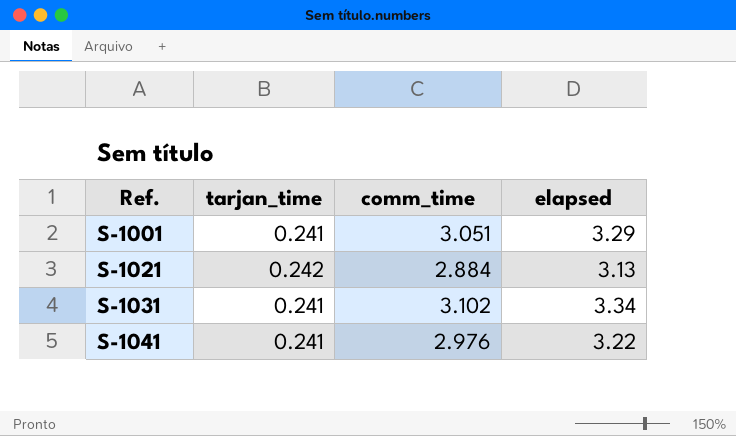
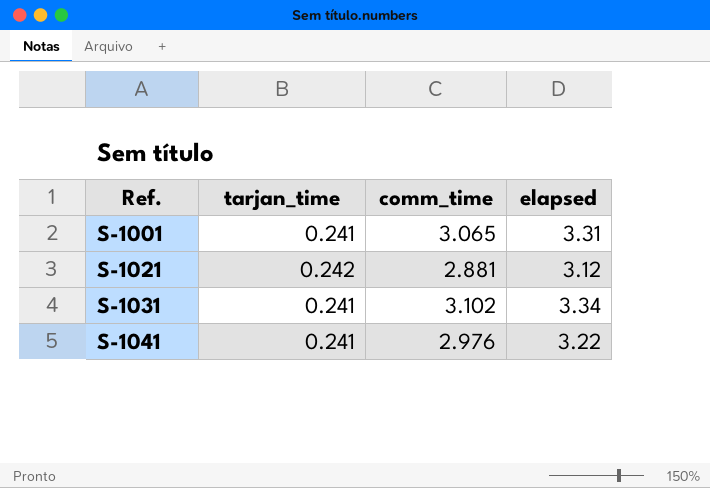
S-1001 | comm_time: 3.051 -> 3.065
S-1001 | elapsed: 3.29 -> 3.31
S-1021 | comm_time: 2.884 -> 2.881
S-1021 | elapsed: 3.13 -> 3.12

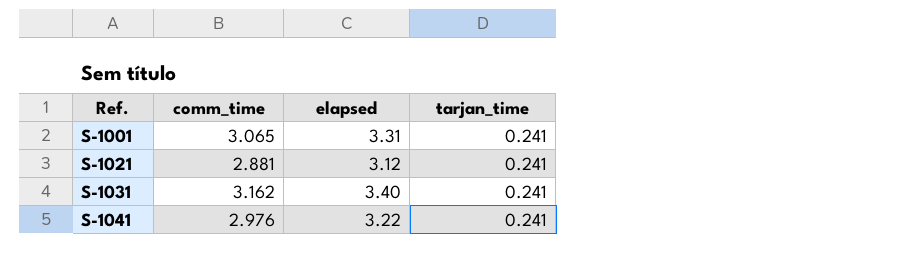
column tarjan_time | position: 2 -> 4
S-1021 | tarjan_time: 0.242 -> 0.241
S-1031 | comm_time: 3.102 -> 3.162
S-1031 | elapsed: 3.34 -> 3.40

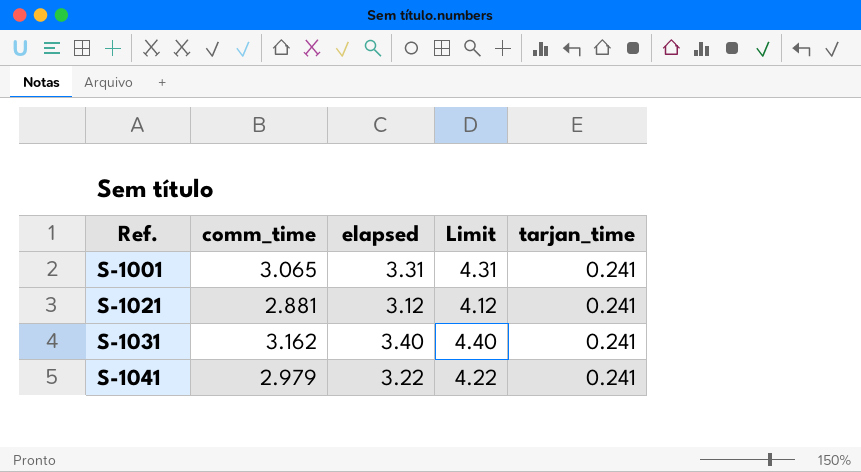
column Limit | formula: none -> [elapsed] + 1
S-1041 | comm_time: 2.976 -> 2.979

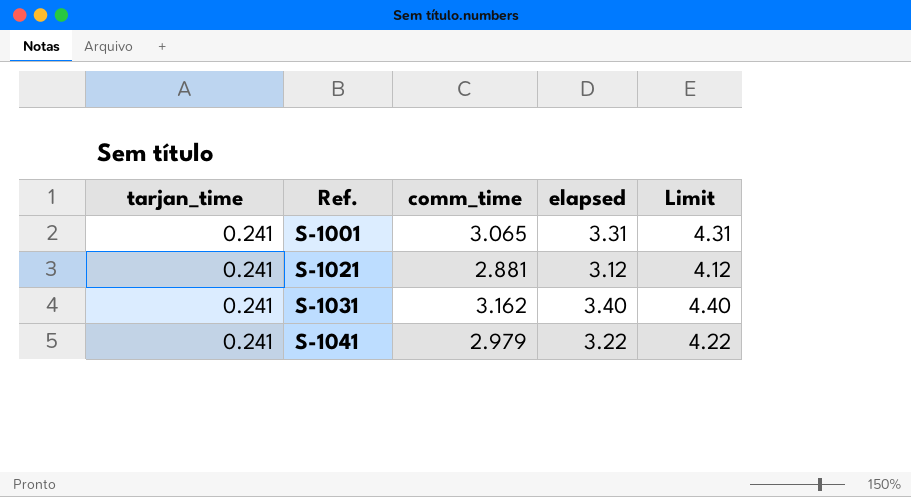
column tarjan_time | position: 5 -> 1

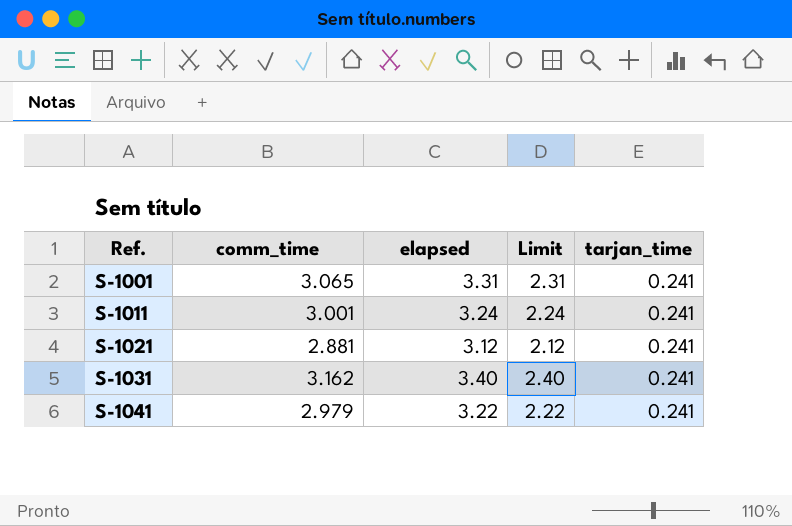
column Limit | formula: [elapsed] + 1 -> [elapsed] - 1
column tarjan_time | position: 1 -> 5
row S-1011: none -> 3.001 | 3.24 | 2.24 | 0.241

